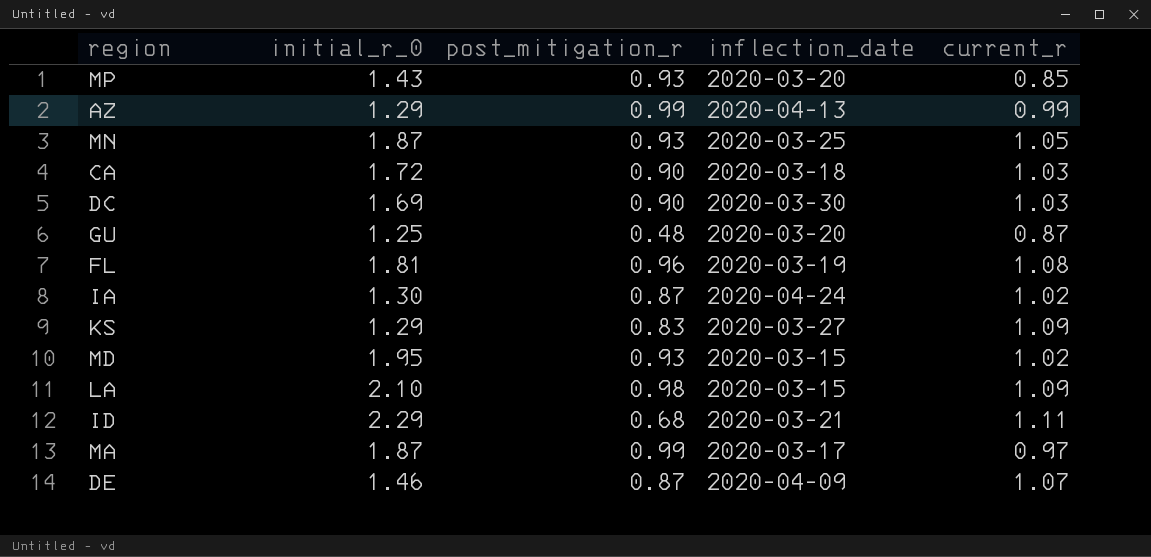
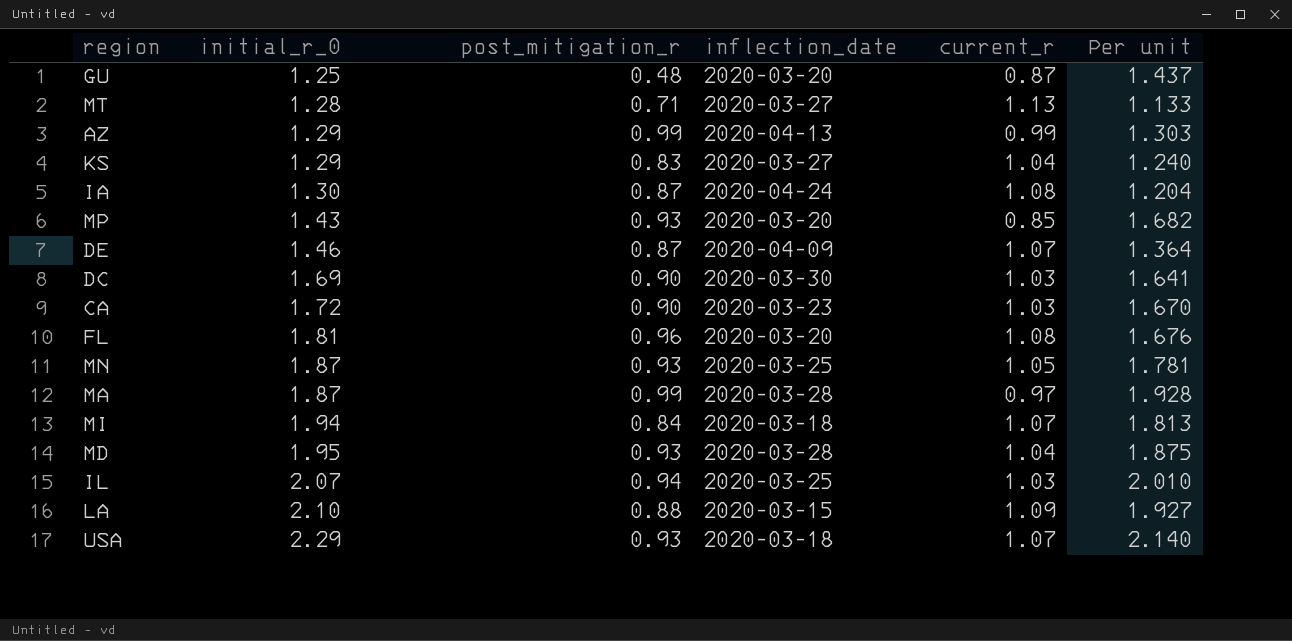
row order: none -> initial_r_0 ascending
column Per unit | formula: none -> [initial_r_0] / [current_r]
row ID: 2.29 | 0.68 | 2020-03-21 | 1.11 -> none
row MT: none -> 1.28 | 0.71 | 2020-03-27 | 1.13 | 1.133
KS | current_r: 1.09 -> 1.04
IA | current_r: 1.02 -> 1.08
CA | inflection_date: 2020-03-18 -> 2020-03-23
FL | inflection_date: 2020-03-19 -> 2020-03-20
MA | inflection_date: 2020-03-17 -> 2020-03-28
row MI: none -> 1.94 | 0.84 | 2020-03-18 | 1.07 | 1.813
MD | inflection_date: 2020-03-15 -> 2020-03-28
MD | current_r: 1.02 -> 1.04
row IL: none -> 2.07 | 0.94 | 2020-03-25 | 1.03 | 2.010
LA | post_mitigation_r: 0.98 -> 0.88
row USA: none -> 2.29 | 0.93 | 2020-03-18 | 1.07 | 2.140

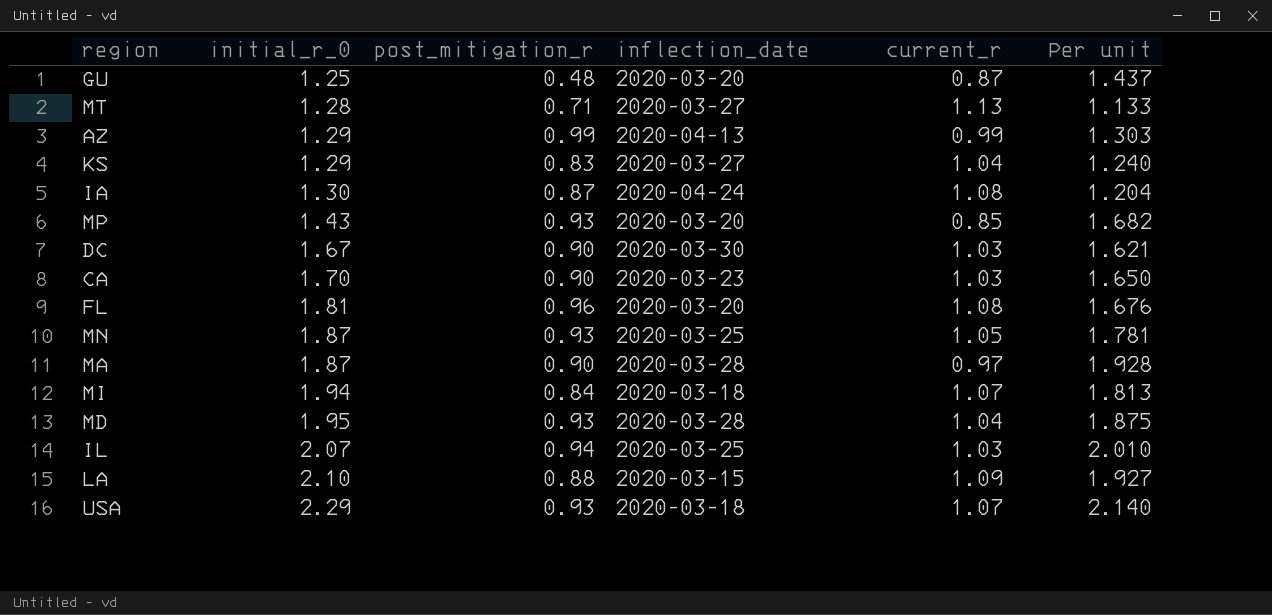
row DE: 1.46 | 0.87 | 2020-04-09 | 1.07 | 1.364 -> none
DC | initial_r_0: 1.69 -> 1.67
DC | Per unit: 1.641 -> 1.621
CA | initial_r_0: 1.72 -> 1.70
CA | Per unit: 1.670 -> 1.650
MA | post_mitigation_r: 0.99 -> 0.90

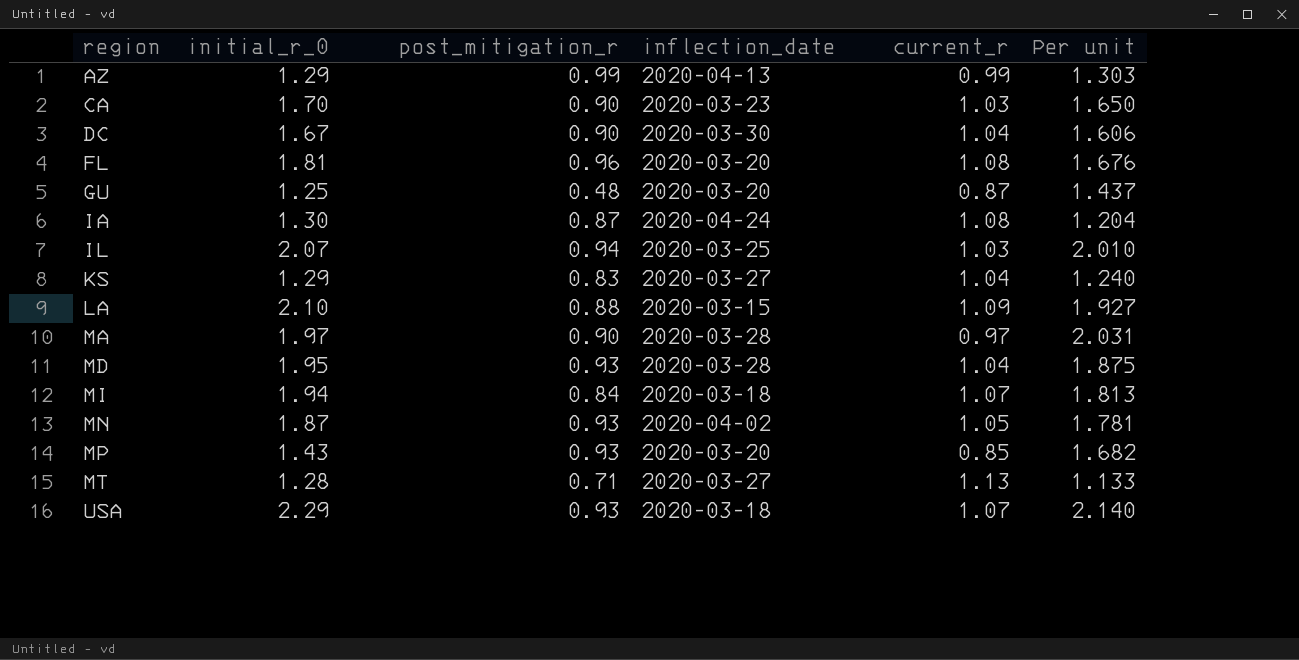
row order: initial_r_0 ascending -> region ascending
DC | current_r: 1.03 -> 1.04
DC | Per unit: 1.621 -> 1.606
MA | initial_r_0: 1.87 -> 1.97
MA | Per unit: 1.928 -> 2.031
MN | inflection_date: 2020-03-25 -> 2020-04-02

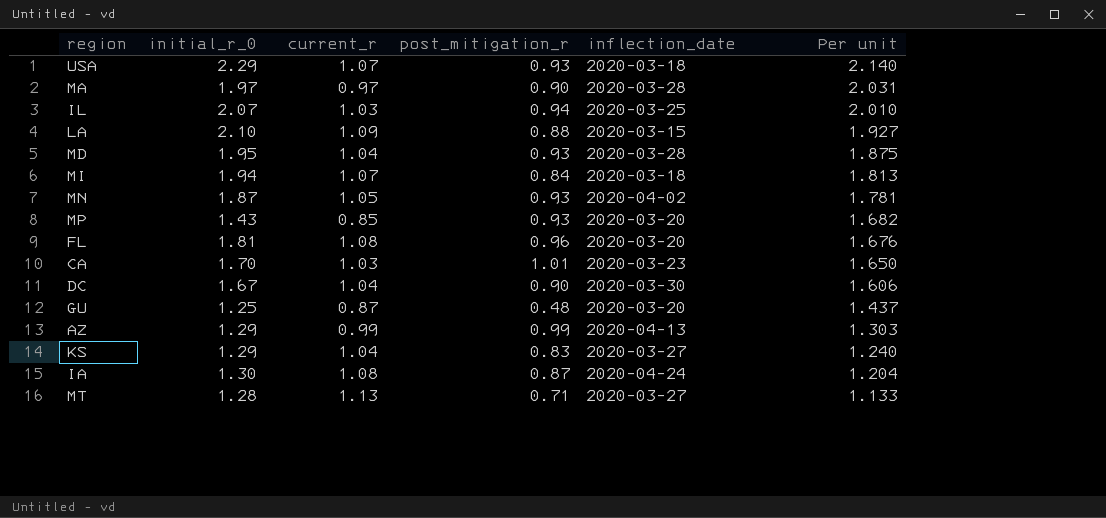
row order: region ascending -> Per unit descending
column current_r | position: 5 -> 3
CA | post_mitigation_r: 0.90 -> 1.01

